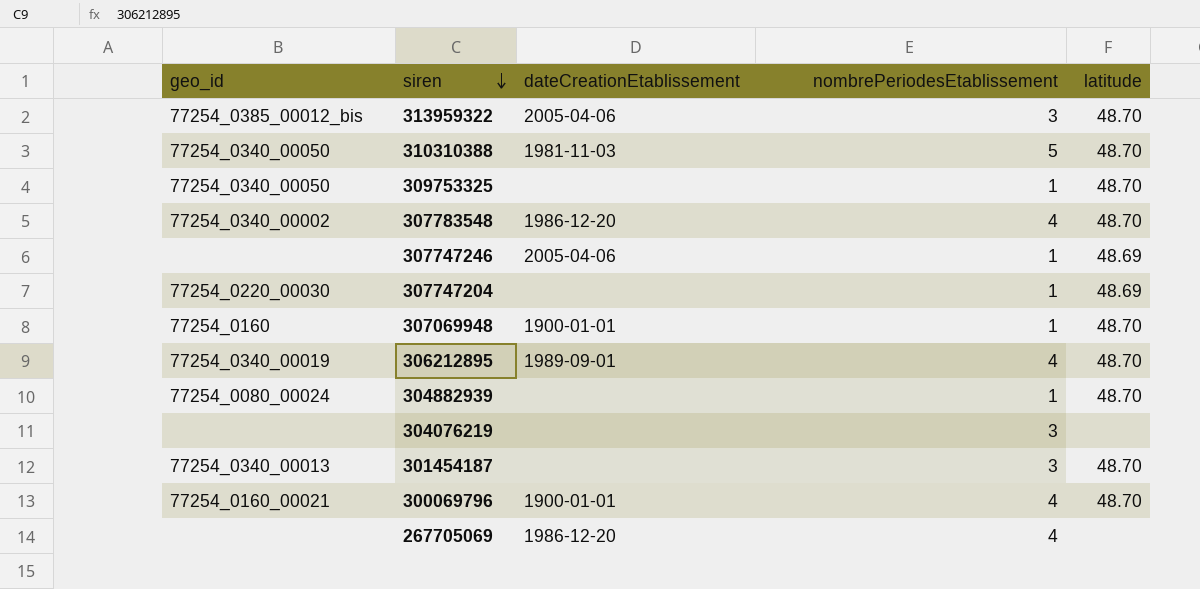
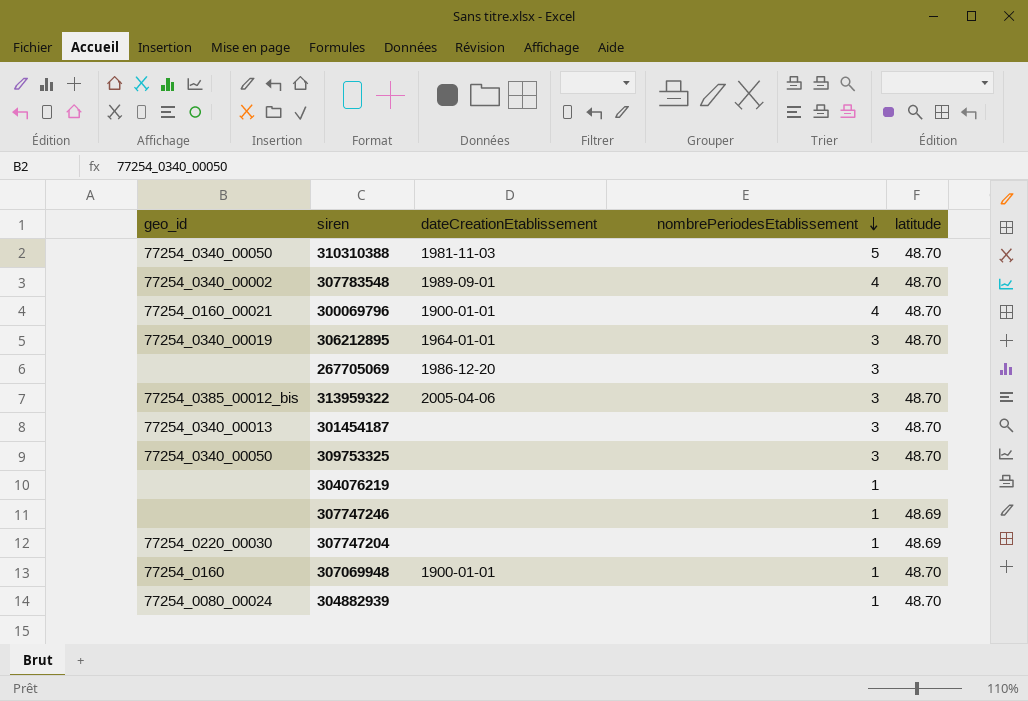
row order: siren descending -> nombrePeriodesEtablissement descending
307783548 | dateCreationEtablissement: 1986-12-20 -> 1989-09-01
306212895 | dateCreationEtablissement: 1989-09-01 -> 1964-01-01
306212895 | nombrePeriodesEtablissement: 4 -> 3
267705069 | nombrePeriodesEtablissement: 4 -> 3
309753325 | nombrePeriodesEtablissement: 1 -> 3
304076219 | nombrePeriodesEtablissement: 3 -> 1
307747246 | dateCreationEtablissement: 2005-04-06 -> none

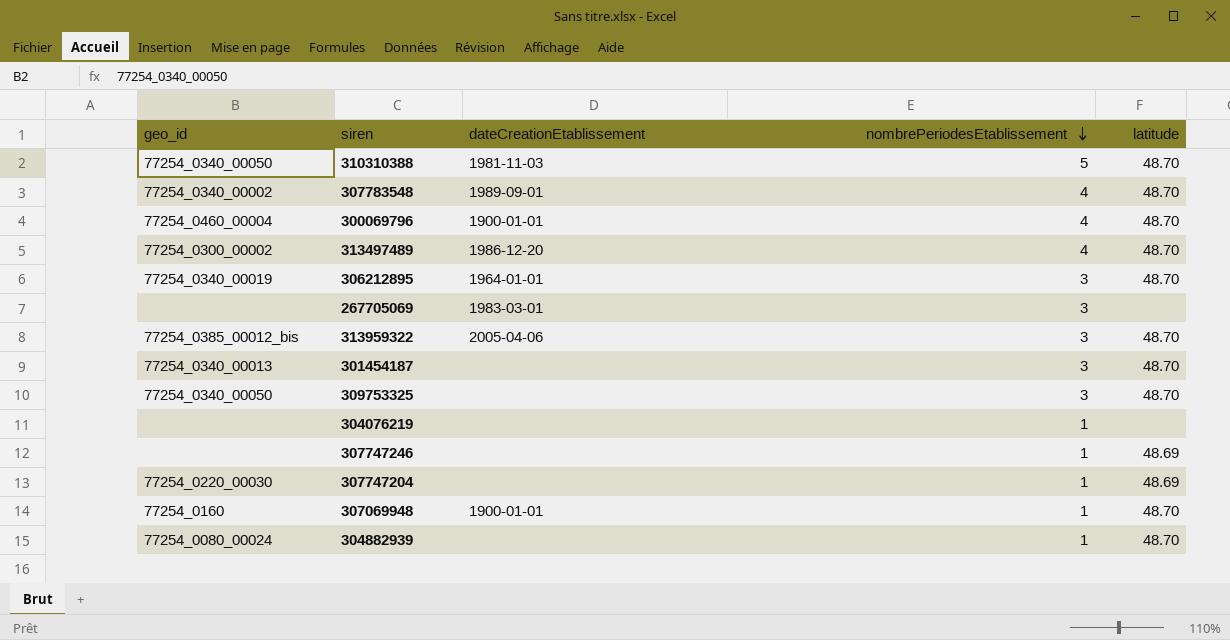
300069796 | geo_id: 77254_0160_00021 -> 77254_0460_00004
row 313497489: none -> 77254_0300_00002 | 1986-12-20 | 4 | 48.70
267705069 | dateCreationEtablissement: 1986-12-20 -> 1983-03-01

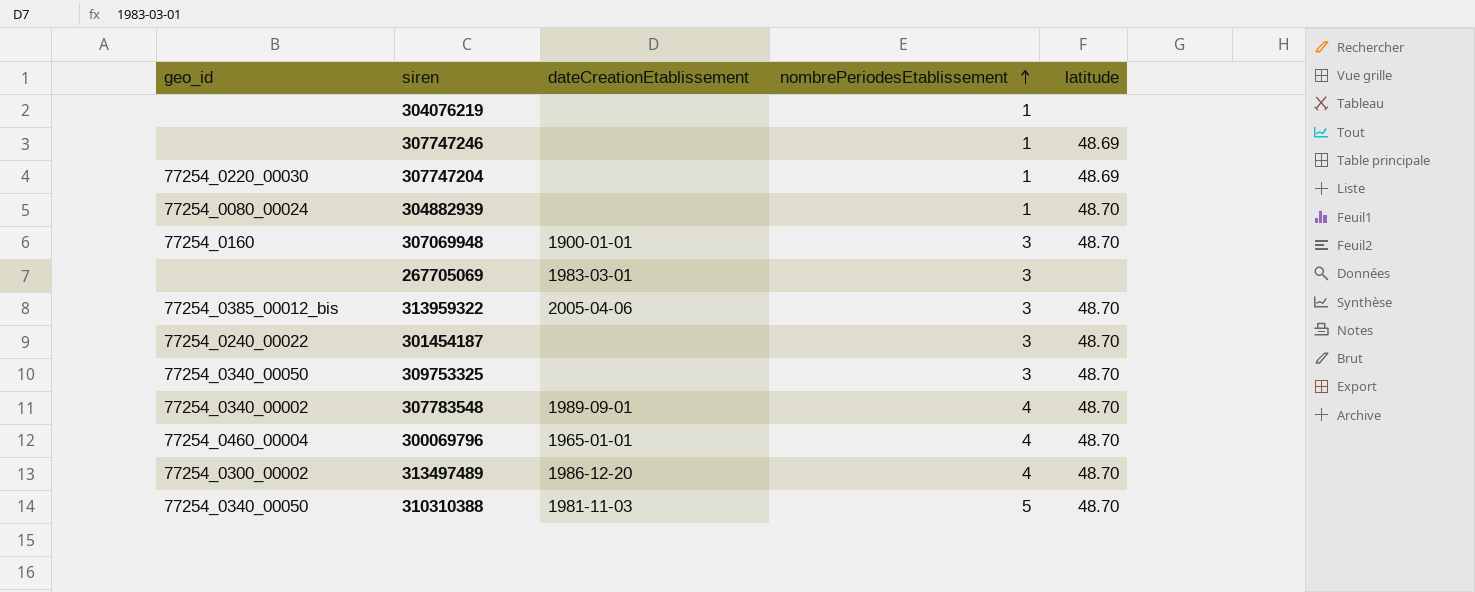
row order: nombrePeriodesEtablissement descending -> nombrePeriodesEtablissement ascending
row 306212895: 77254_0340_00019 | 1964-01-01 | 3 | 48.70 -> none
307069948 | nombrePeriodesEtablissement: 1 -> 3
301454187 | geo_id: 77254_0340_00013 -> 77254_0240_00022
300069796 | dateCreationEtablissement: 1900-01-01 -> 1965-01-01

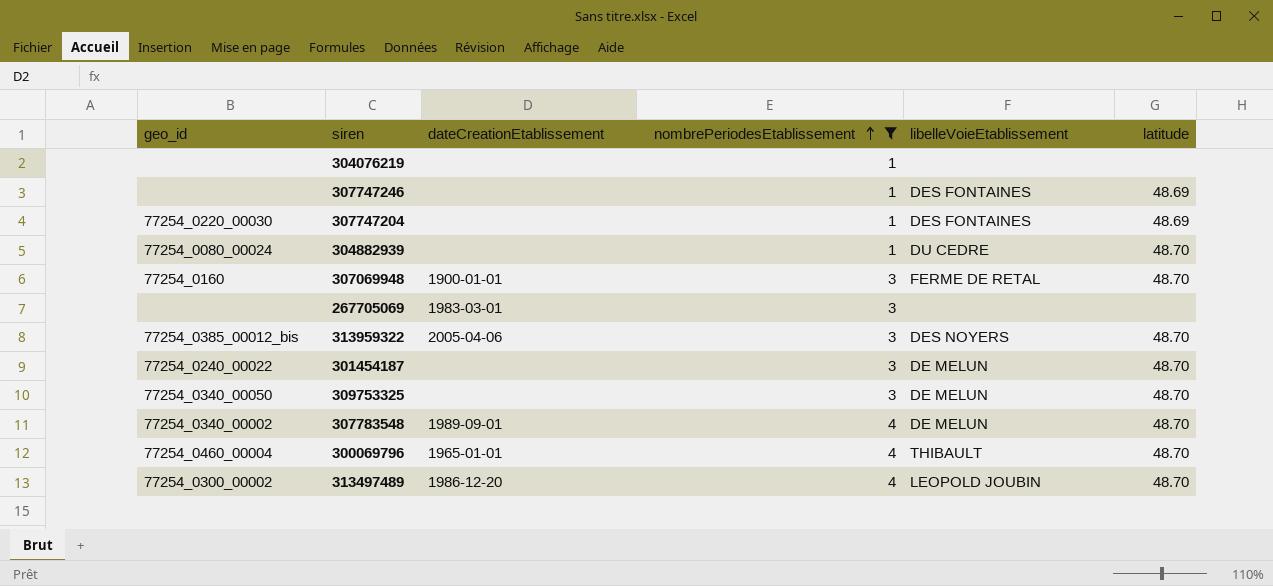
filter: none -> nombrePeriodesEtablissement != 5
column libelleVoieEtablissement | position: none -> 5

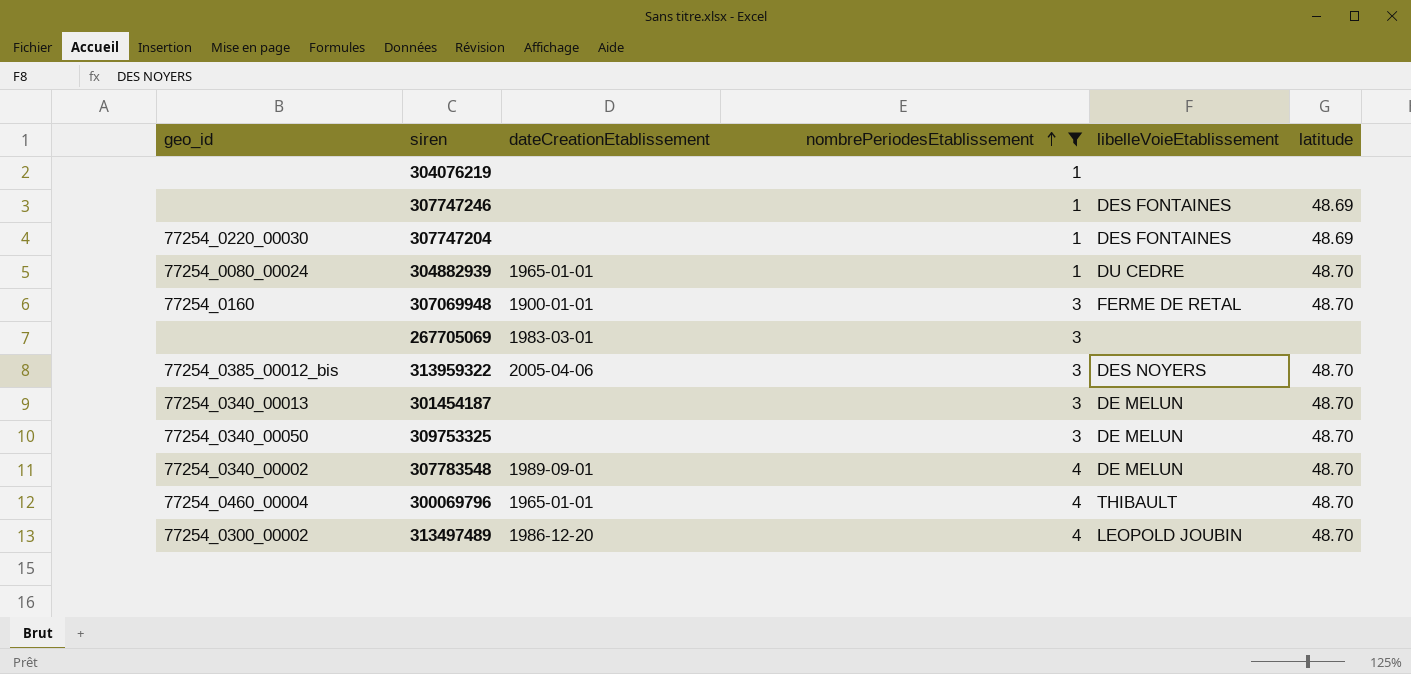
304882939 | dateCreationEtablissement: none -> 1965-01-01
301454187 | geo_id: 77254_0240_00022 -> 77254_0340_00013

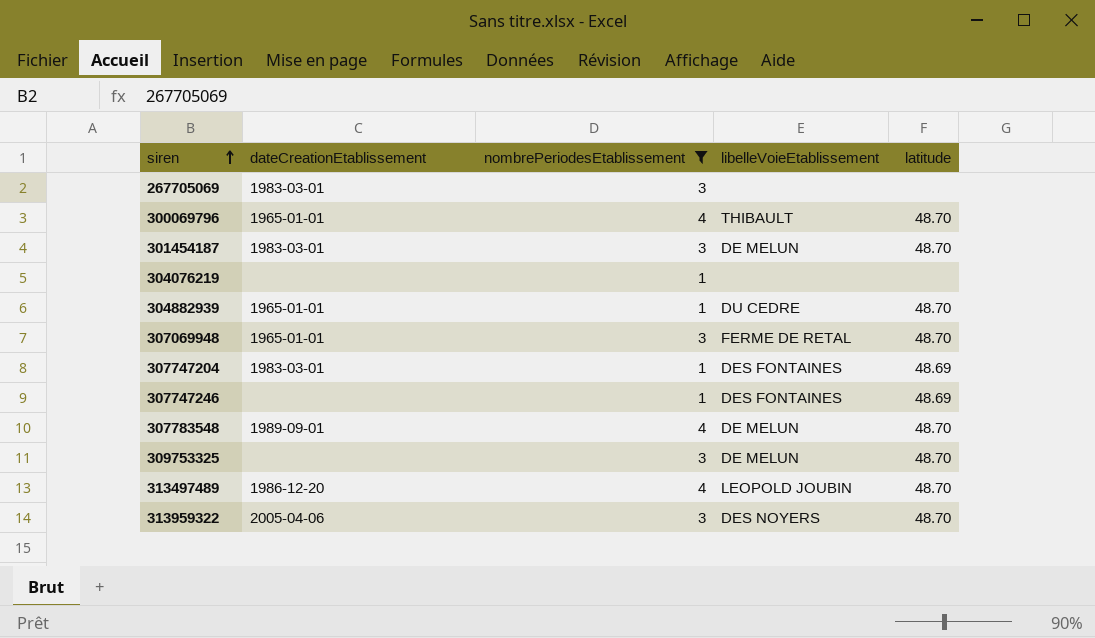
row order: nombrePeriodesEtablissement ascending -> siren ascending
column geo_id | position: 1 -> none
301454187 | dateCreationEtablissement: none -> 1983-03-01
307069948 | dateCreationEtablissement: 1900-01-01 -> 1965-01-01
307747204 | dateCreationEtablissement: none -> 1983-03-01

